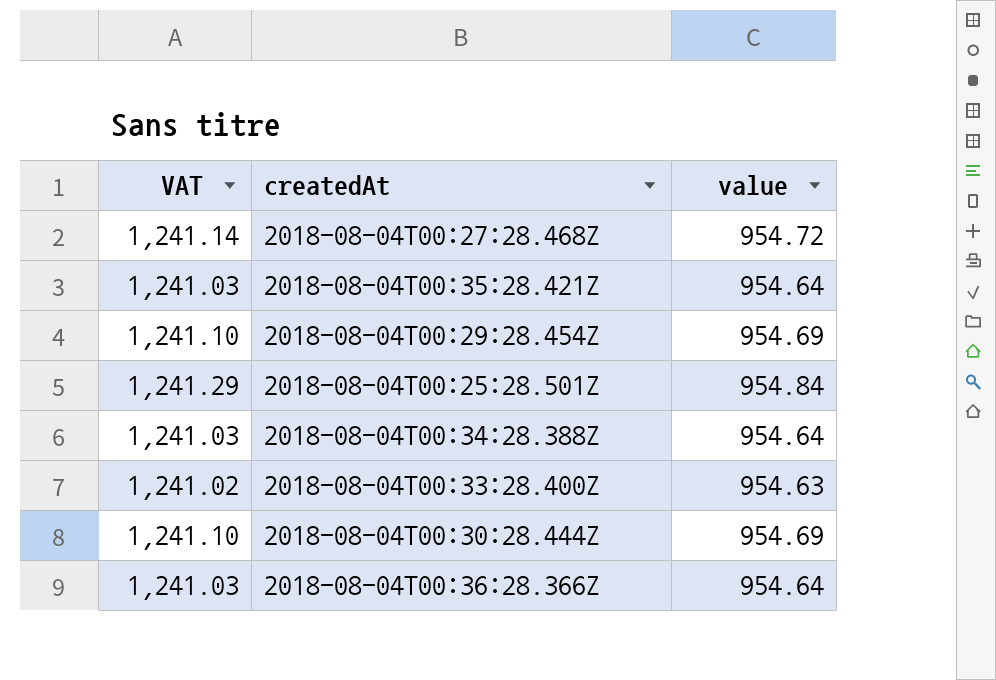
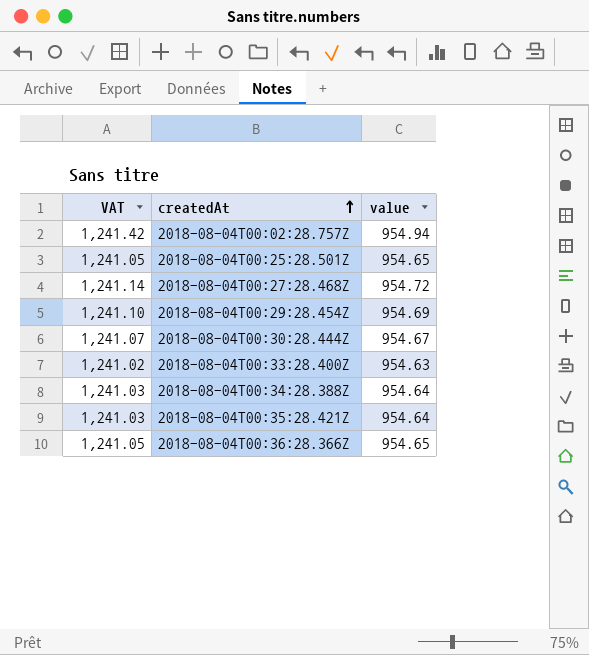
row order: none -> createdAt ascending
row 2018-08-04T00:02:28.757Z: none -> 1,241.42 | 954.94
2018-08-04T00:25:28.501Z | VAT: 1,241.29 -> 1,241.05
2018-08-04T00:25:28.501Z | value: 954.84 -> 954.65
2018-08-04T00:30:28.444Z | VAT: 1,241.10 -> 1,241.07
2018-08-04T00:30:28.444Z | value: 954.69 -> 954.67
2018-08-04T00:36:28.366Z | VAT: 1,241.03 -> 1,241.05
2018-08-04T00:36:28.366Z | value: 954.64 -> 954.65

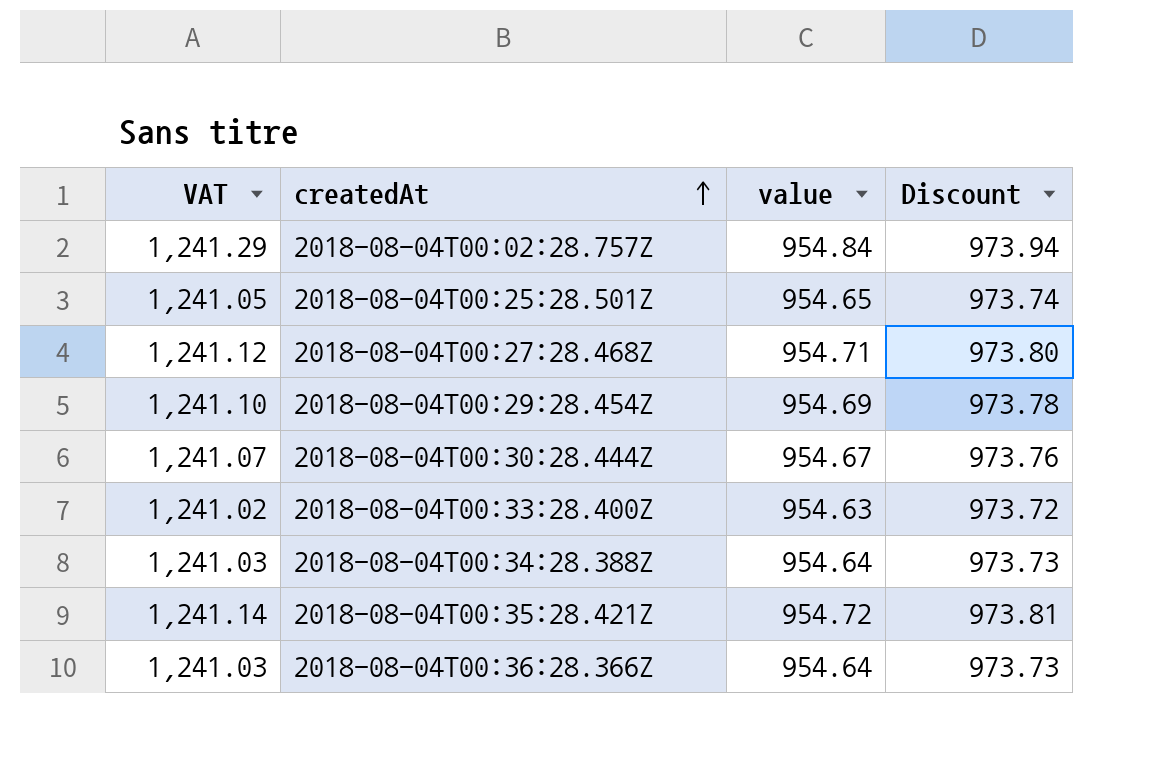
column Discount | formula: none -> [value] * 1.02
2018-08-04T00:02:28.757Z | VAT: 1,241.42 -> 1,241.29
2018-08-04T00:02:28.757Z | value: 954.94 -> 954.84
2018-08-04T00:27:28.468Z | VAT: 1,241.14 -> 1,241.12
2018-08-04T00:27:28.468Z | value: 954.72 -> 954.71
2018-08-04T00:35:28.421Z | VAT: 1,241.03 -> 1,241.14
2018-08-04T00:35:28.421Z | value: 954.64 -> 954.72
2018-08-04T00:36:28.366Z | VAT: 1,241.05 -> 1,241.03
2018-08-04T00:36:28.366Z | value: 954.65 -> 954.64

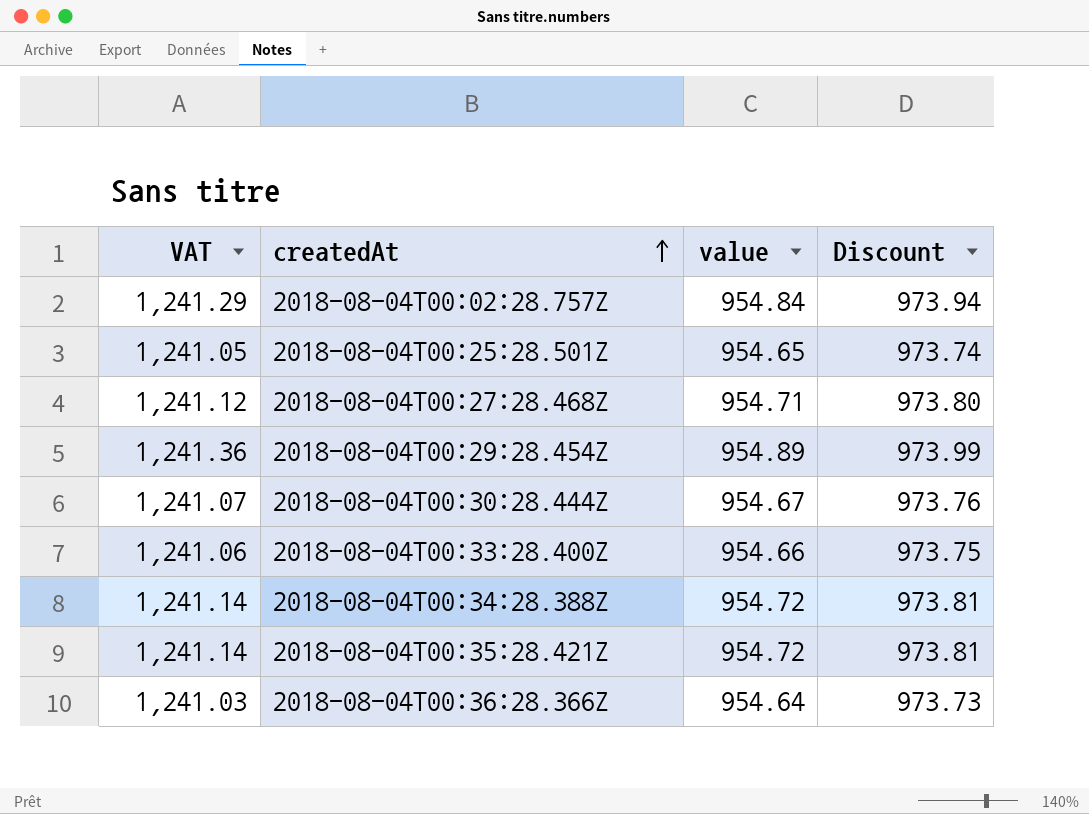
2018-08-04T00:29:28.454Z | VAT: 1,241.10 -> 1,241.36
2018-08-04T00:29:28.454Z | value: 954.69 -> 954.89
2018-08-04T00:29:28.454Z | Discount: 973.78 -> 973.99
2018-08-04T00:33:28.400Z | VAT: 1,241.02 -> 1,241.06
2018-08-04T00:33:28.400Z | value: 954.63 -> 954.66
2018-08-04T00:33:28.400Z | Discount: 973.72 -> 973.75
2018-08-04T00:34:28.388Z | VAT: 1,241.03 -> 1,241.14
2018-08-04T00:34:28.388Z | value: 954.64 -> 954.72
2018-08-04T00:34:28.388Z | Discount: 973.73 -> 973.81

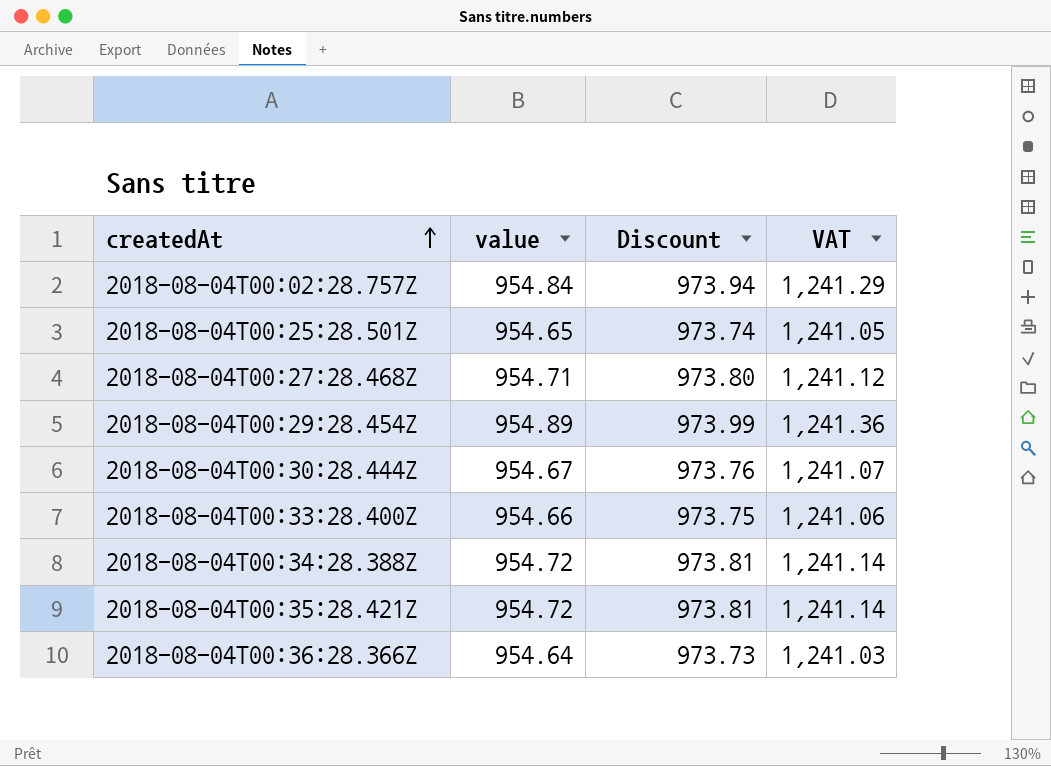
column VAT | position: 1 -> 4

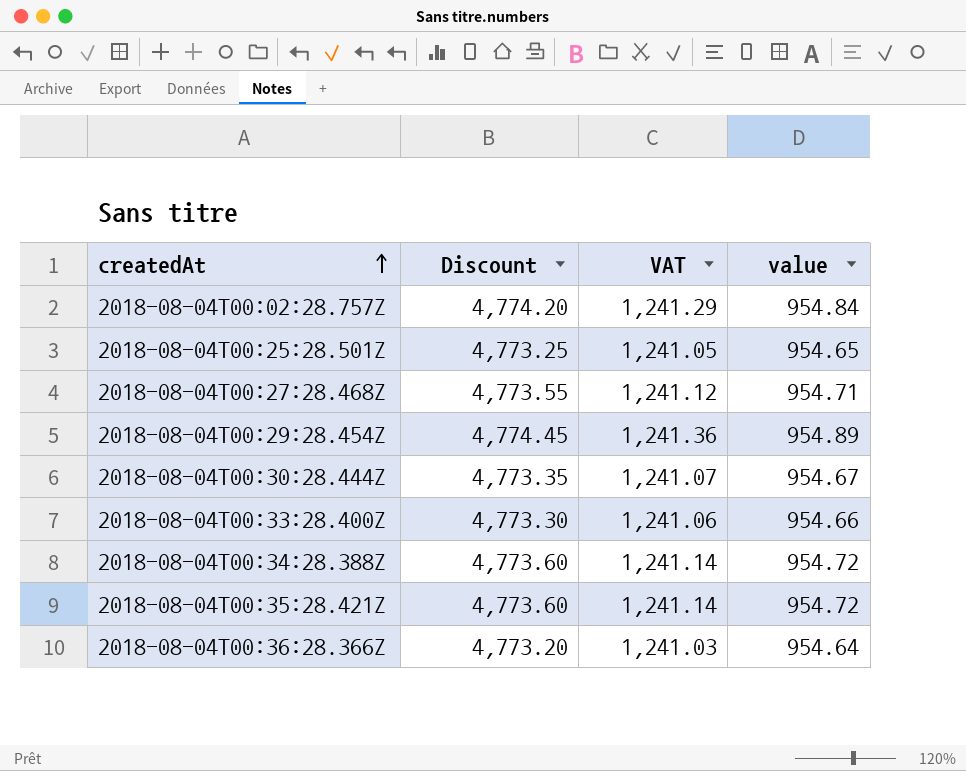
column Discount | formula: [value] * 1.02 -> [value] * 5
column value | position: 2 -> 4

